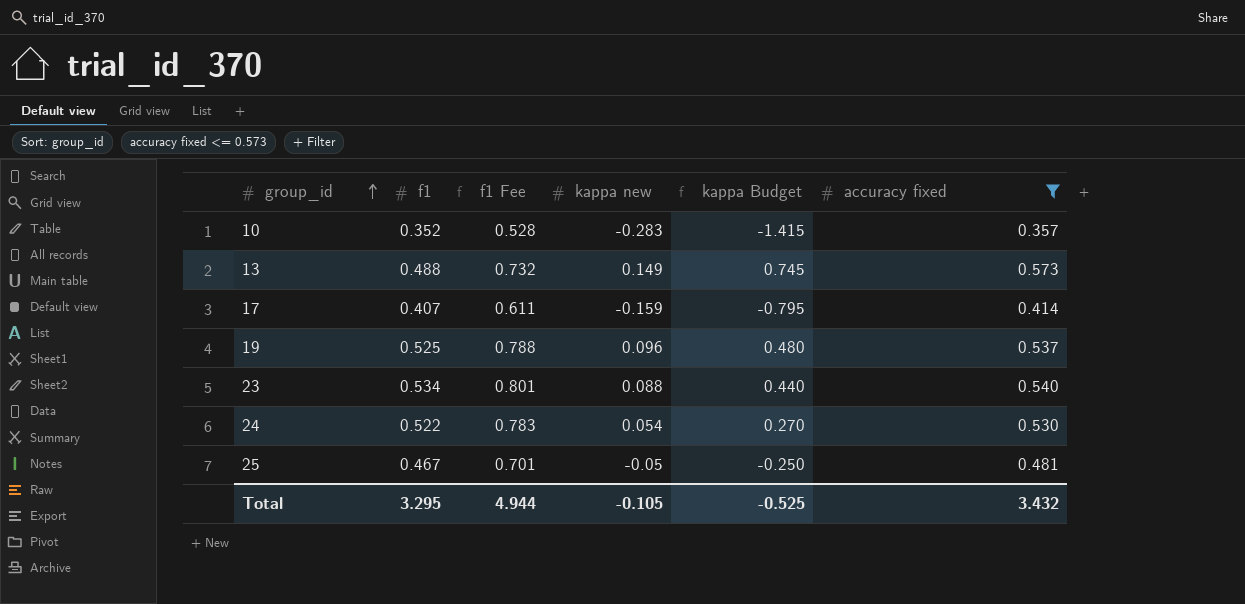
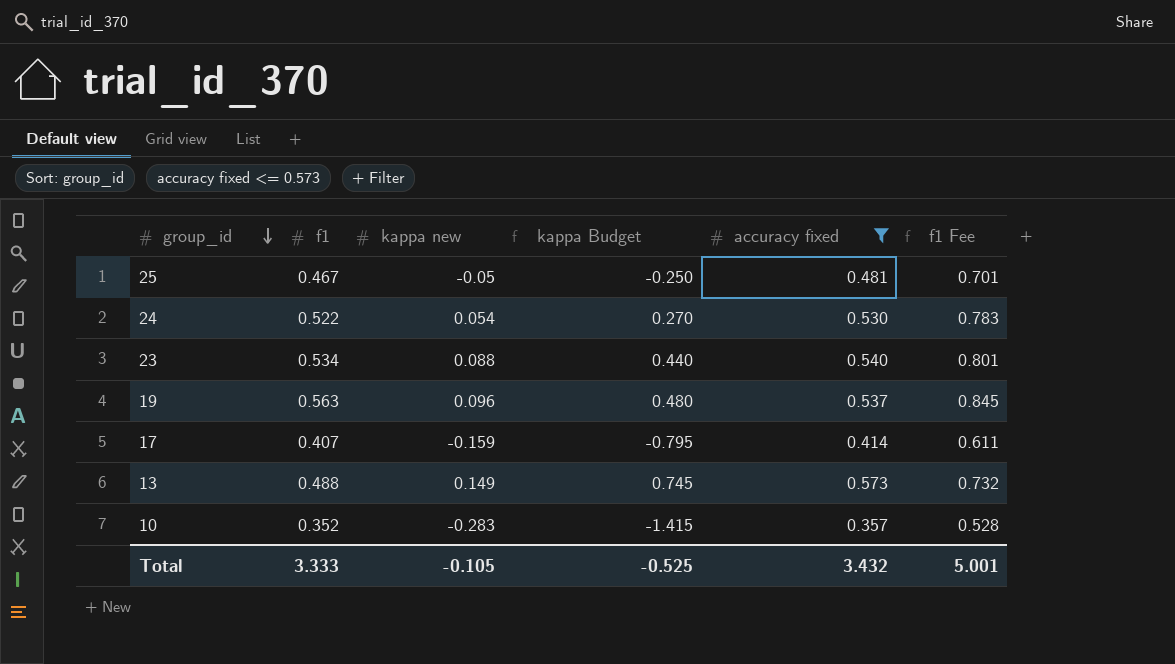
row order: group_id ascending -> group_id descending
column f1 Fee | position: 3 -> 6
19 | f1: 0.525 -> 0.563
19 | f1 Fee: 0.788 -> 0.845
Total | f1: 3.295 -> 3.333
Total | f1 Fee: 4.944 -> 5.001

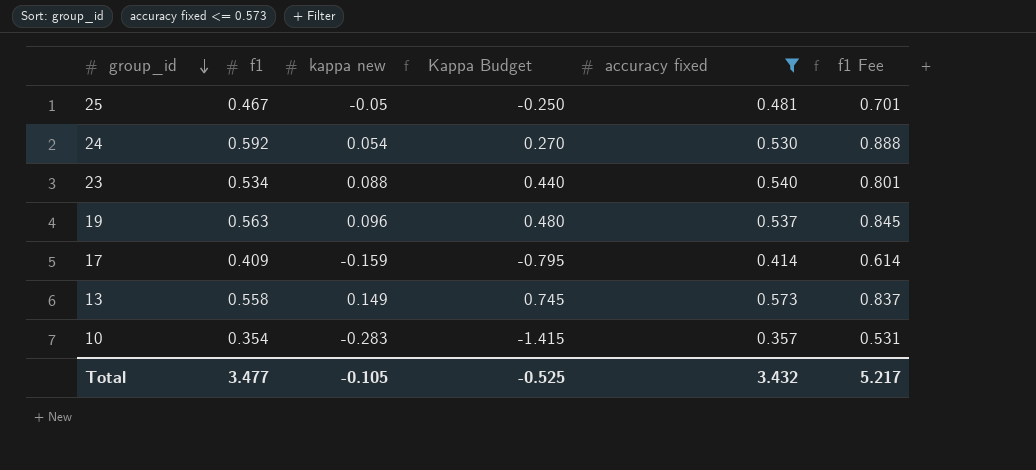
column name: kappa Budget -> Kappa Budget
24 | f1: 0.522 -> 0.592
24 | f1 Fee: 0.783 -> 0.888
17 | f1: 0.407 -> 0.409
17 | f1 Fee: 0.611 -> 0.614
13 | f1: 0.488 -> 0.558
13 | f1 Fee: 0.732 -> 0.837
10 | f1: 0.352 -> 0.354
10 | f1 Fee: 0.528 -> 0.531
Total | f1: 3.333 -> 3.477
Total | f1 Fee: 5.001 -> 5.217

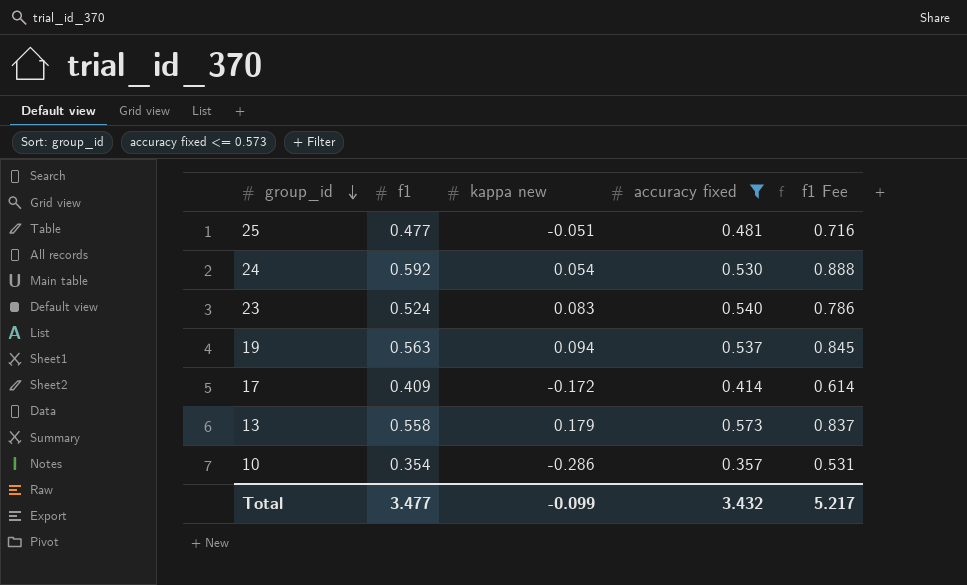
column Kappa Budget | formula: [kappa new] * 5 -> none
25 | f1: 0.467 -> 0.477
25 | kappa new: -0.05 -> -0.051
25 | f1 Fee: 0.701 -> 0.716
23 | f1: 0.534 -> 0.524
23 | kappa new: 0.088 -> 0.083
23 | f1 Fee: 0.801 -> 0.786
19 | kappa new: 0.096 -> 0.094
17 | kappa new: -0.159 -> -0.172
13 | kappa new: 0.149 -> 0.179
10 | kappa new: -0.283 -> -0.286
Total | kappa new: -0.105 -> -0.099

